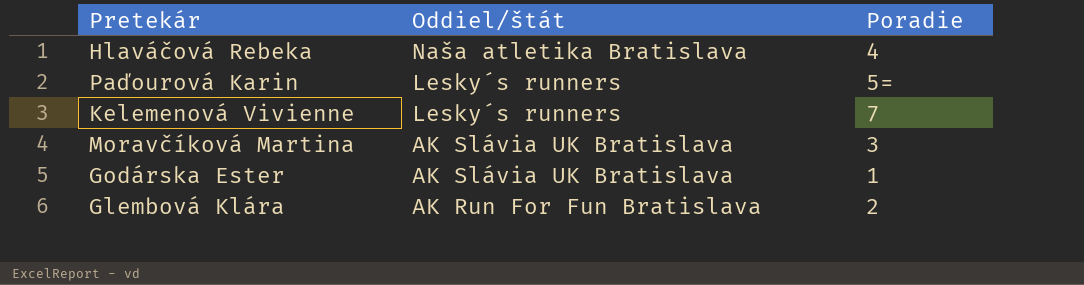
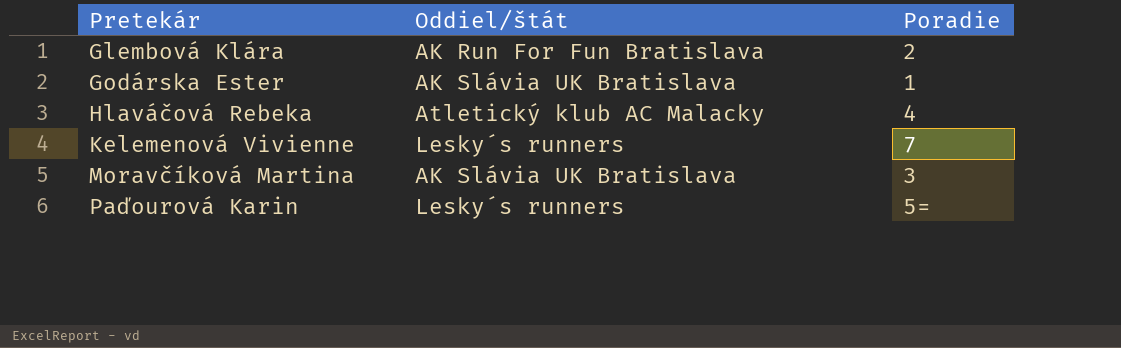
row order: Oddiel/štát descending -> Pretekár ascending
Hlaváčová Rebeka | Oddiel/štát: Naša atletika Bratislava -> Atletický klub AC Malacky

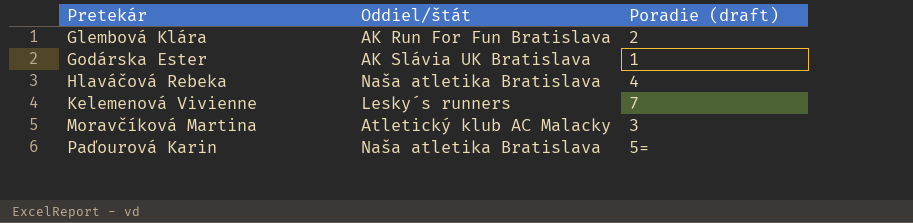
column name: Poradie -> Poradie (draft)
Hlaváčová Rebeka | Oddiel/štát: Atletický klub AC Malacky -> Naša atletika Bratislava
Moravčíková Martina | Oddiel/štát: AK Slávia UK Bratislava -> Atletický klub AC Malacky
Paďourová Karin | Oddiel/štát: Lesky´s runners -> Naša atletika Bratislava

